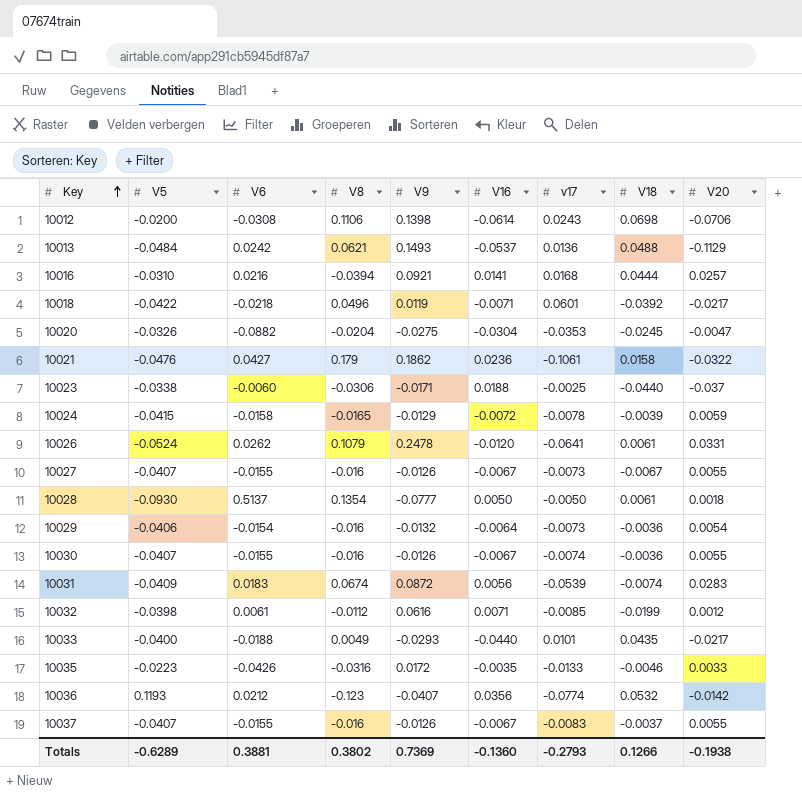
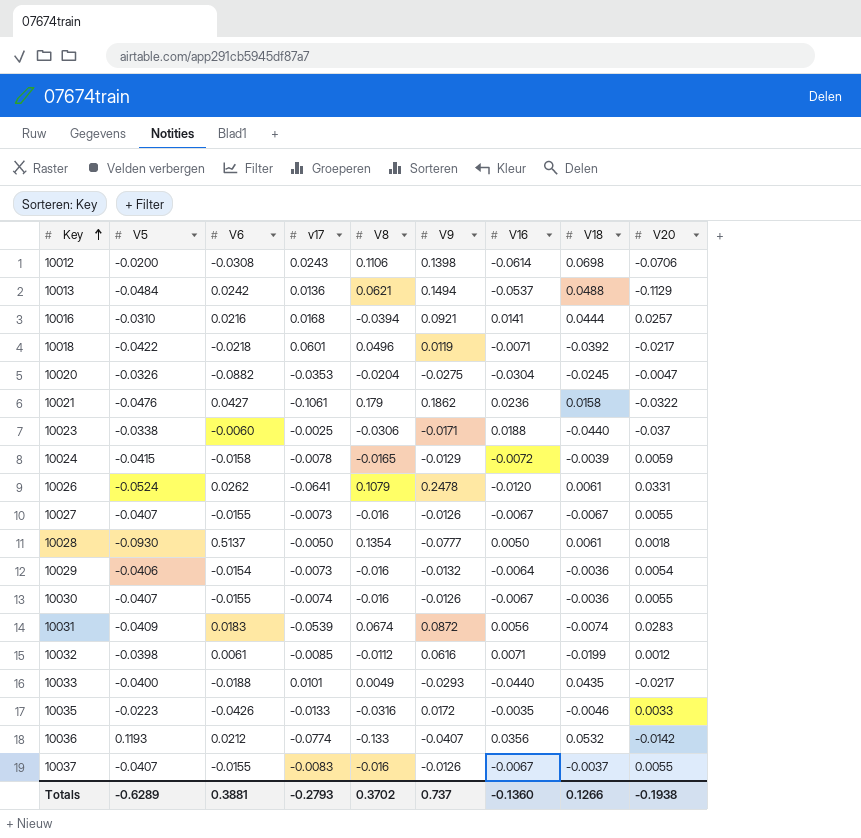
column v17 | position: 7 -> 4
10013 | V9: 0.1493 -> 0.1494
10036 | V8: -0.123 -> -0.133
Totals | V8: 0.3802 -> 0.3702
Totals | V9: 0.7369 -> 0.737

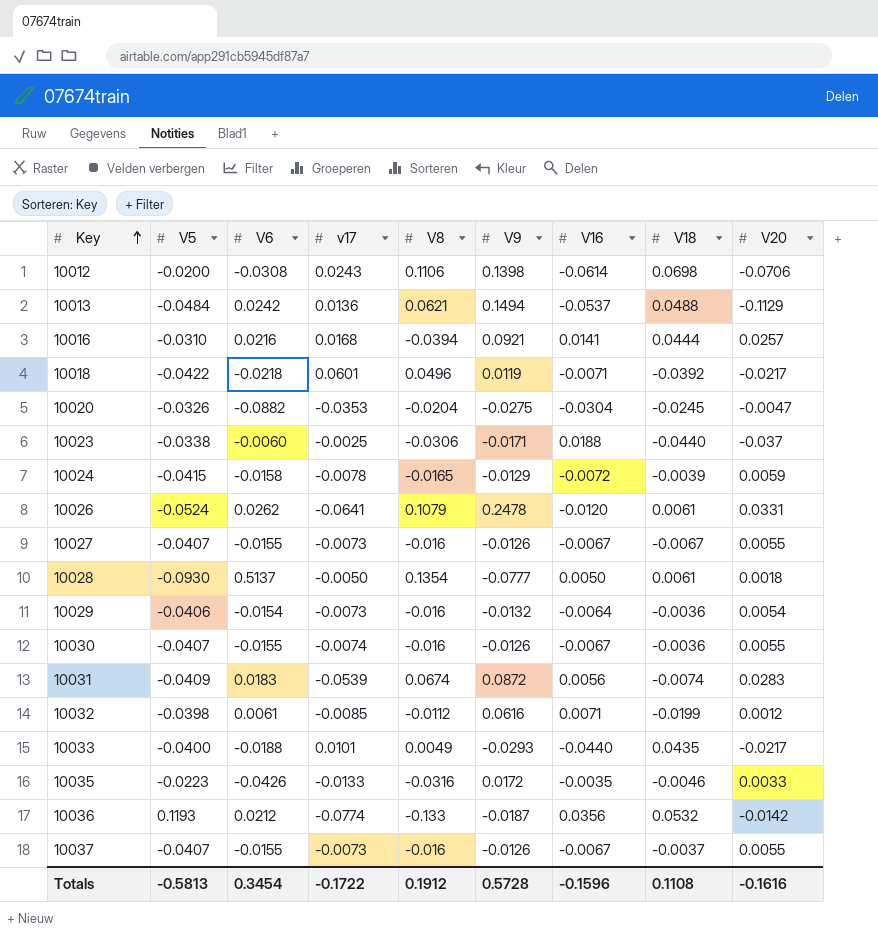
row 10021: -0.0476 | 0.0427 | -0.1061 | 0.179 | 0.1862 | 0.0236 | 0.0158 | -0.0322 -> none
10036 | V9: -0.0407 -> -0.0187
10037 | v17: -0.0083 -> -0.0073
Totals | V5: -0.6289 -> -0.5813
Totals | V6: 0.3881 -> 0.3454
Totals | v17: -0.2793 -> -0.1722
Totals | V8: 0.3702 -> 0.1912
Totals | V9: 0.737 -> 0.5728
Totals | V16: -0.1360 -> -0.1596
Totals | V18: 0.1266 -> 0.1108
Totals | V20: -0.1938 -> -0.1616

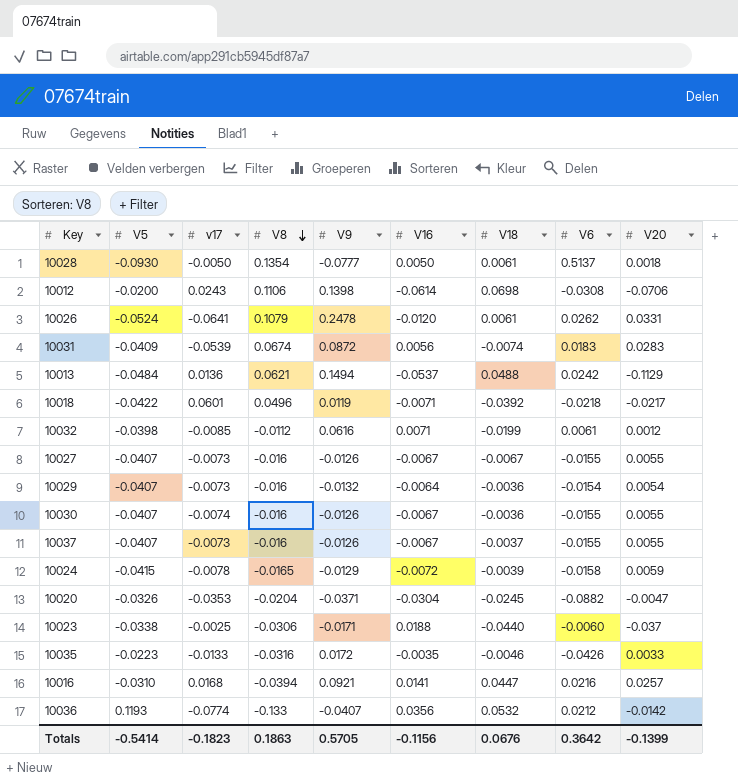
row order: Key ascending -> V8 descending
column V6 | position: 3 -> 8
row 10033: -0.0400 | -0.0188 | 0.0101 | 0.0049 | -0.0293 | -0.0440 | 0.0435 | -0.0217 -> none
10029 | V5: -0.0406 -> -0.0407
10020 | V9: -0.0275 -> -0.0371
10016 | V18: 0.0444 -> 0.0447
10036 | V9: -0.0187 -> -0.0407
Totals | V5: -0.5813 -> -0.5414
Totals | v17: -0.1722 -> -0.1823
Totals | V8: 0.1912 -> 0.1863
Totals | V9: 0.5728 -> 0.5705
Totals | V16: -0.1596 -> -0.1156
Totals | V18: 0.1108 -> 0.0676
Totals | V6: 0.3454 -> 0.3642
Totals | V20: -0.1616 -> -0.1399

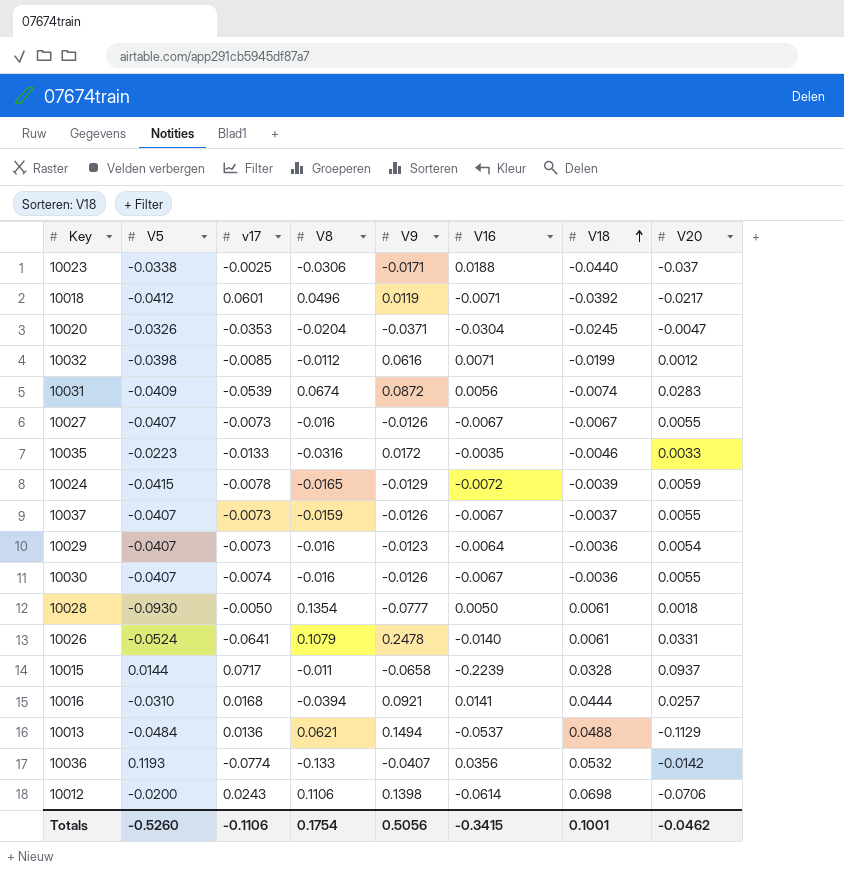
row order: V8 descending -> V18 ascending
column V6 | position: 8 -> none
10018 | V5: -0.0422 -> -0.0412
10037 | V8: -0.016 -> -0.0159
10029 | V9: -0.0132 -> -0.0123
10026 | V16: -0.0120 -> -0.0140
row 10015: none -> 0.0144 | 0.0717 | -0.011 | -0.0658 | -0.2239 | 0.0328 | 0.0937
10016 | V18: 0.0447 -> 0.0444
Totals | V5: -0.5414 -> -0.5260
Totals | v17: -0.1823 -> -0.1106
Totals | V8: 0.1863 -> 0.1754
Totals | V9: 0.5705 -> 0.5056
Totals | V16: -0.1156 -> -0.3415
Totals | V18: 0.0676 -> 0.1001
Totals | V20: -0.1399 -> -0.0462

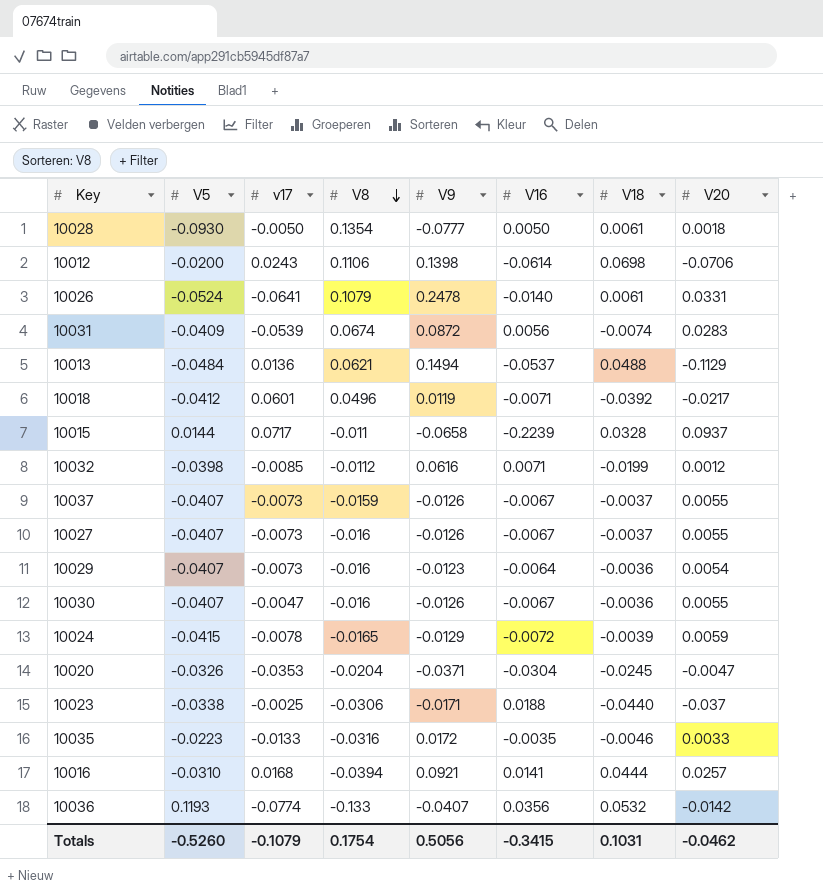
row order: V18 ascending -> V8 descending
10027 | V18: -0.0067 -> -0.0037
10030 | v17: -0.0074 -> -0.0047
Totals | v17: -0.1106 -> -0.1079
Totals | V18: 0.1001 -> 0.1031

